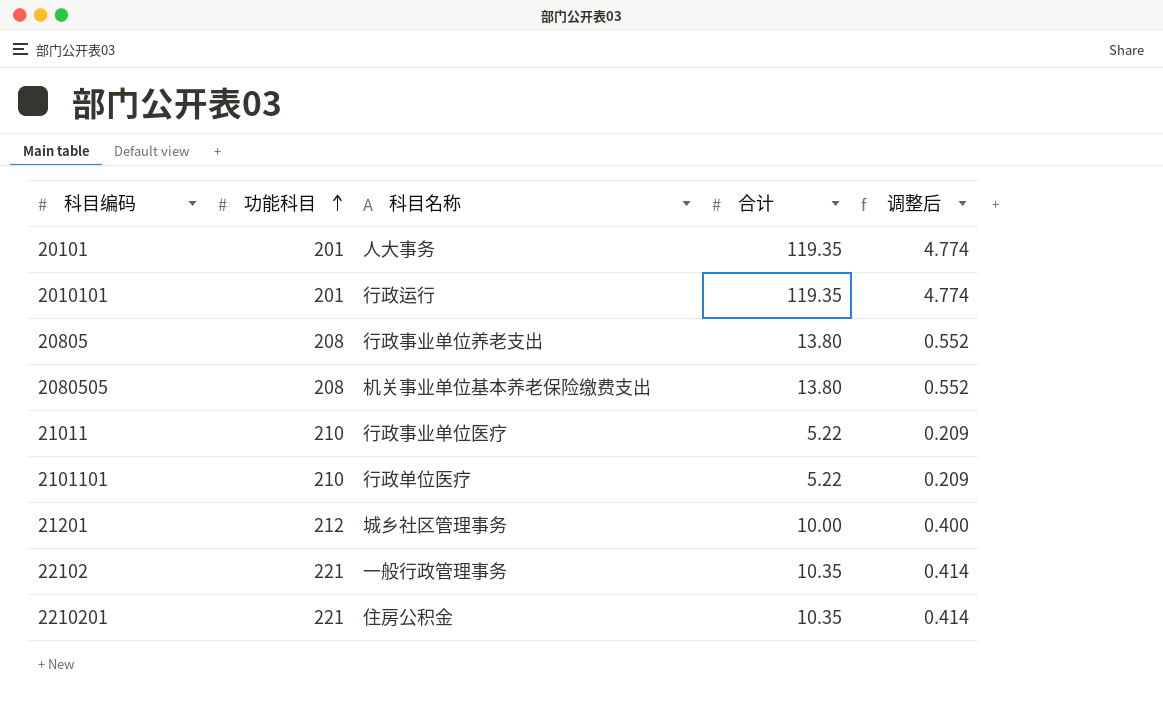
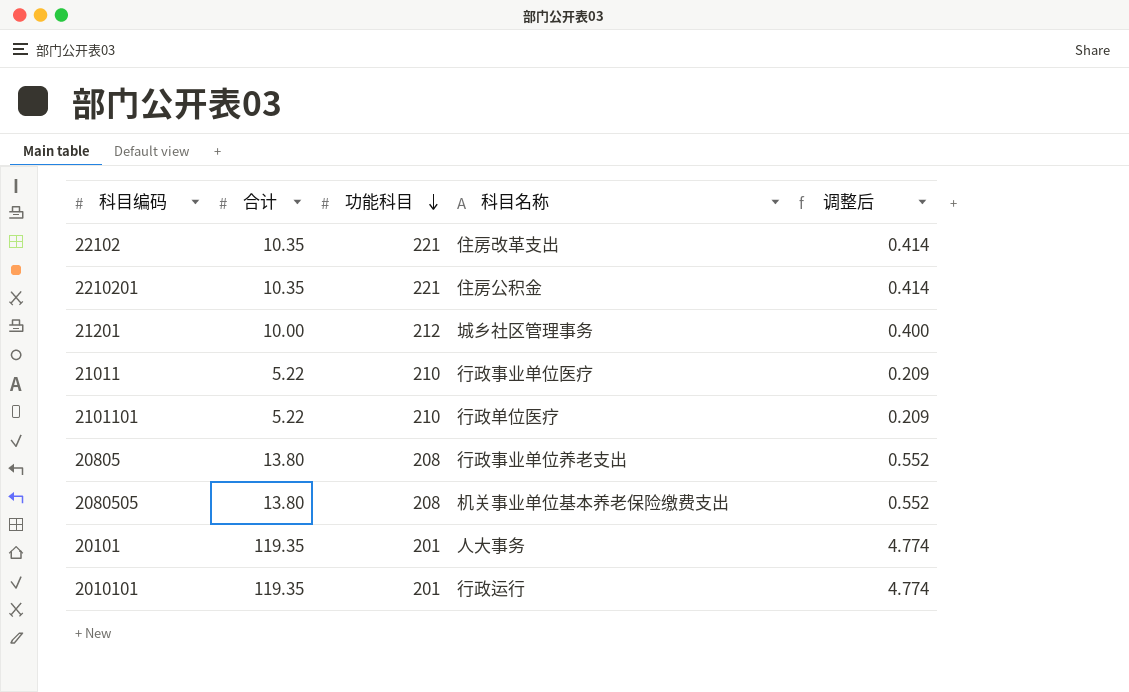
row order: 功能科目 ascending -> 功能科目 descending
column 合计 | position: 4 -> 2
22102 | 科目名称: 一般行政管理事务 -> 住房改革支出

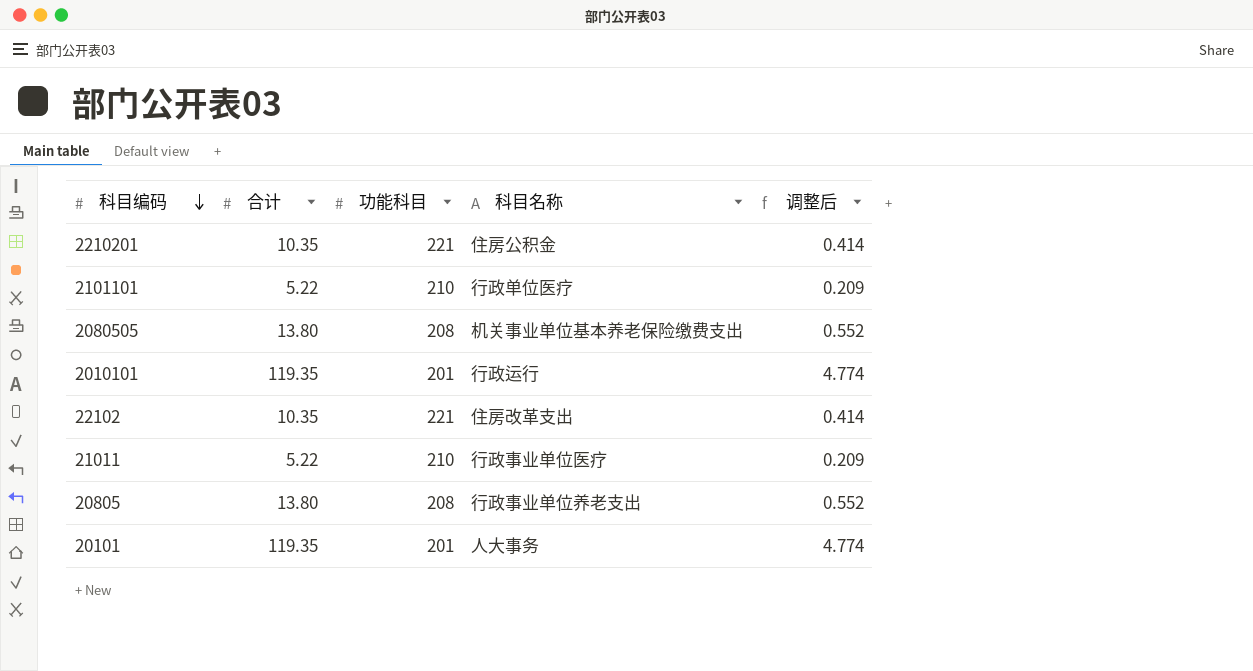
row order: 功能科目 descending -> 科目编码 descending
row 21201: 10.00 | 212 | 城乡社区管理事务 | 0.400 -> none

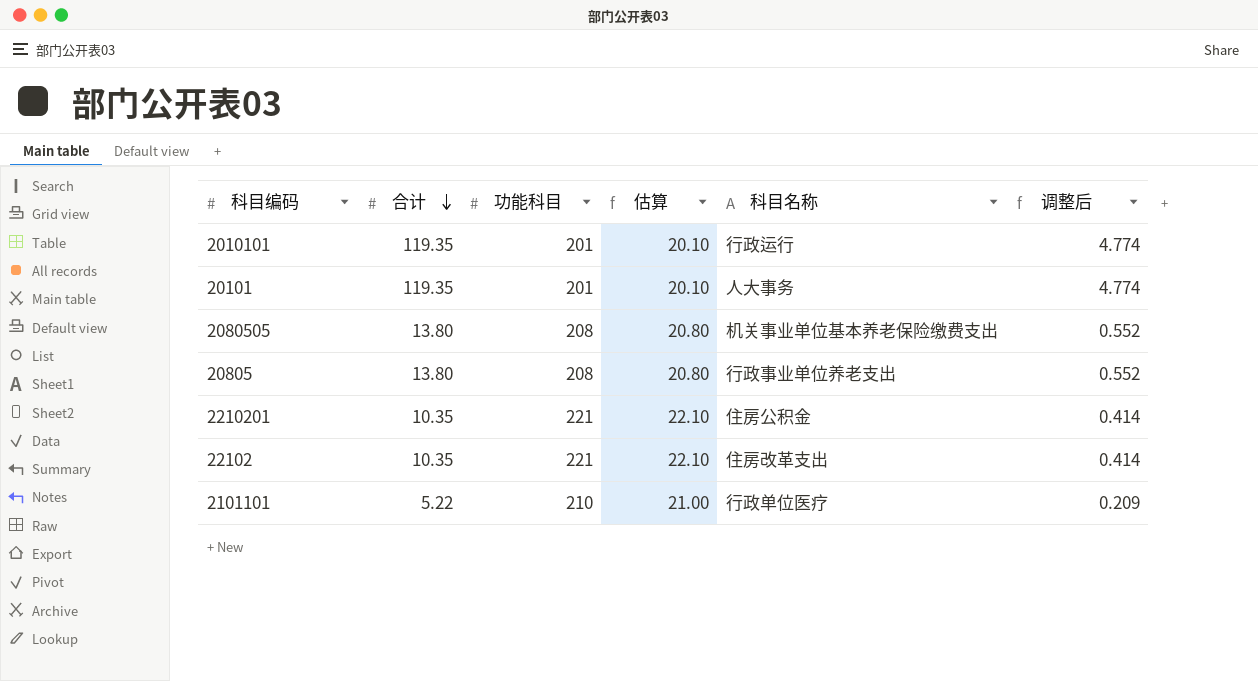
row order: 科目编码 descending -> 合计 descending
column 估算 | formula: none -> [功能科目] * 0.1
row 21011: 5.22 | 210 | 行政事业单位医疗 | 0.209 -> none

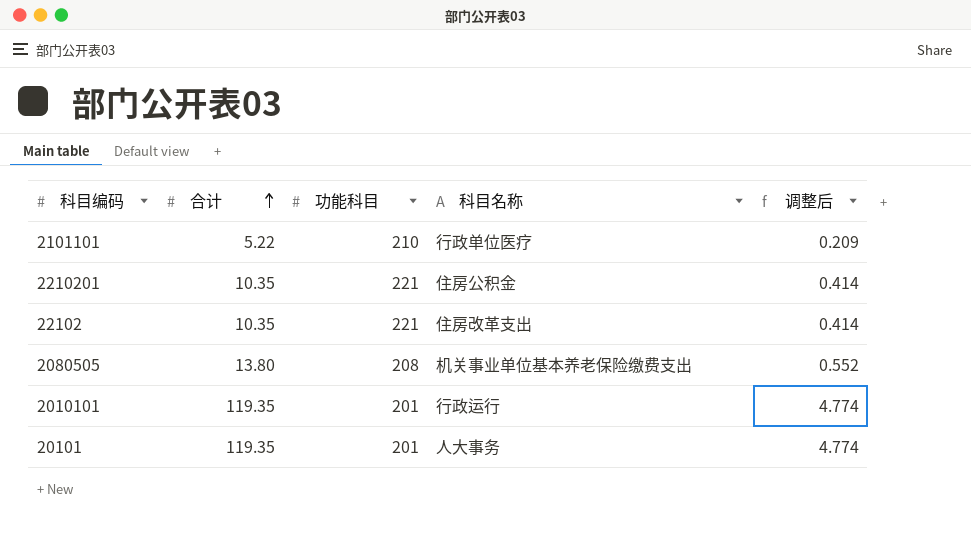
row order: 合计 descending -> 合计 ascending
column 估算 | formula: [功能科目] * 0.1 -> none
row 20805: 13.80 | 208 | 20.80 | 行政事业单位养老支出 | 0.552 -> none

